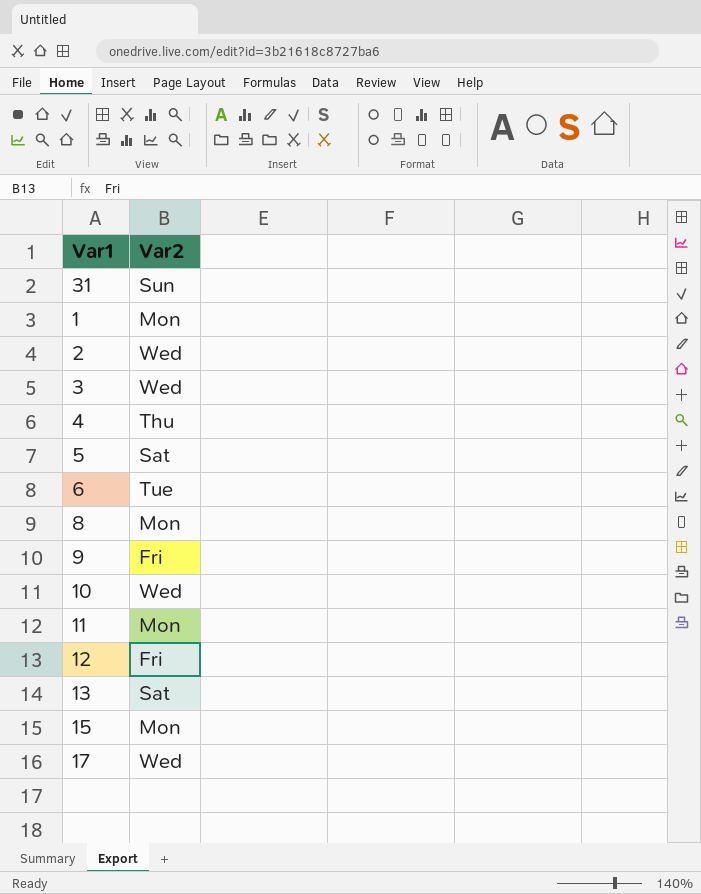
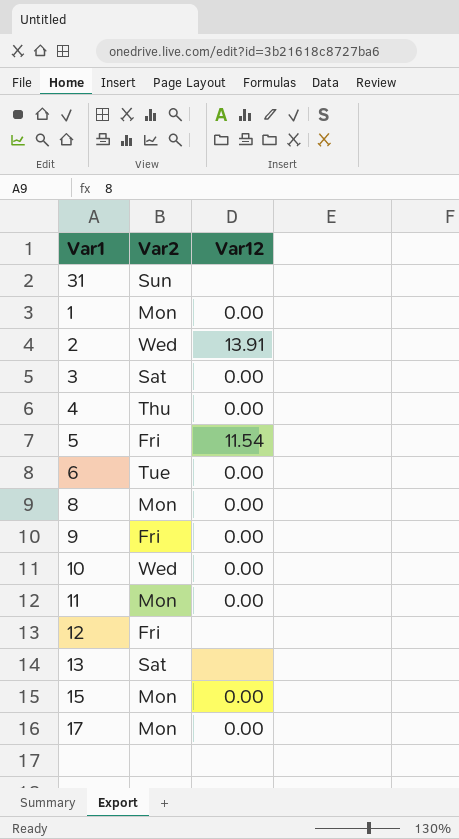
column Var12 | position: none -> 3
3 | Var2: Wed -> Sat
5 | Var2: Sat -> Fri
17 | Var2: Wed -> Mon

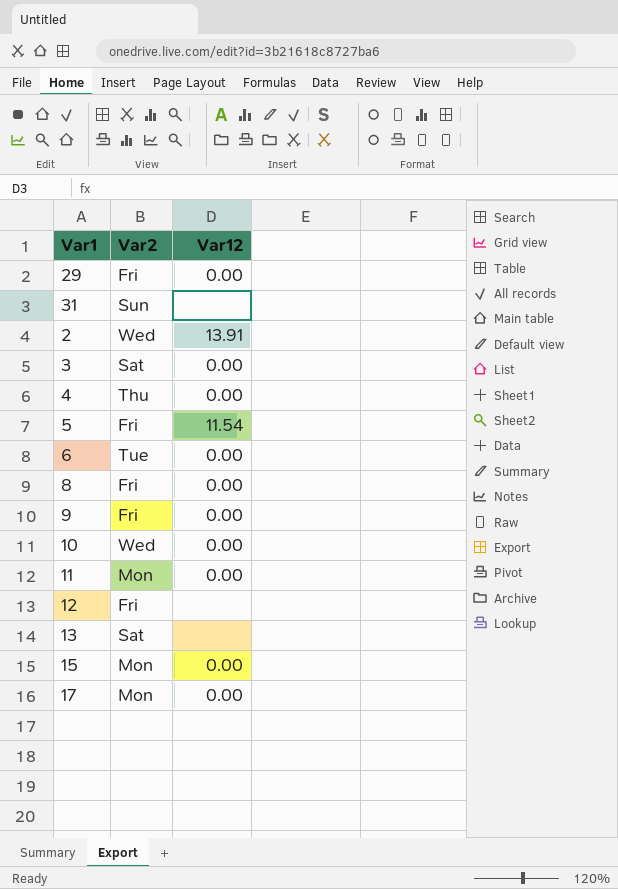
row 1: Mon | 0.00 -> none
row 29: none -> Fri | 0.00
8 | Var2: Mon -> Fri

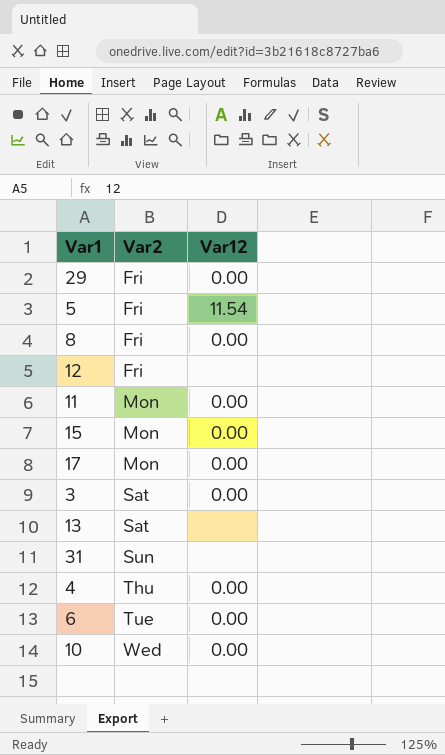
row order: none -> Var2 ascending
row 2: Wed | 13.91 -> none
row 9: Fri | 0.00 -> none

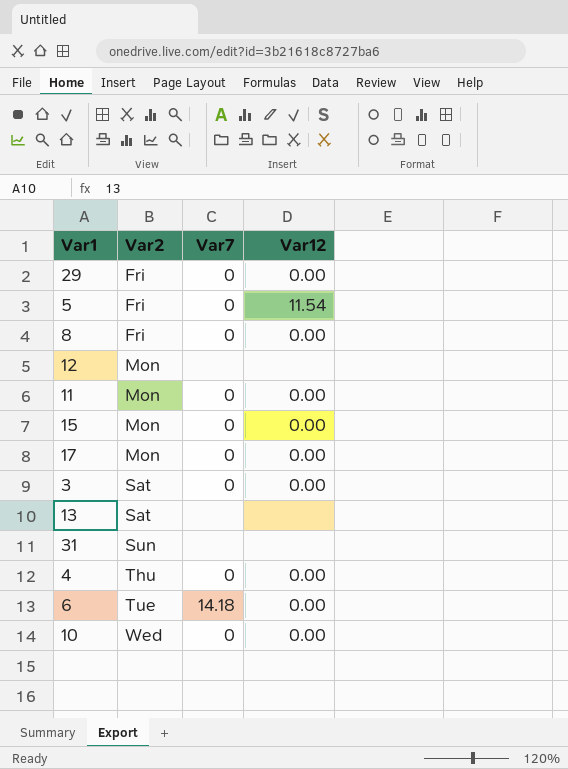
column Var7 | position: none -> 3
12 | Var2: Fri -> Mon

